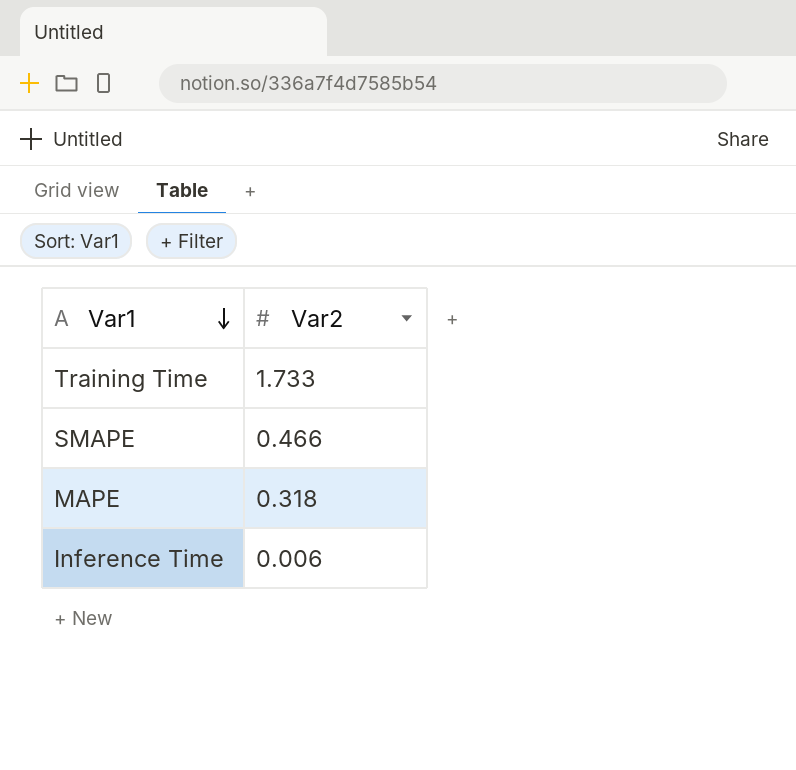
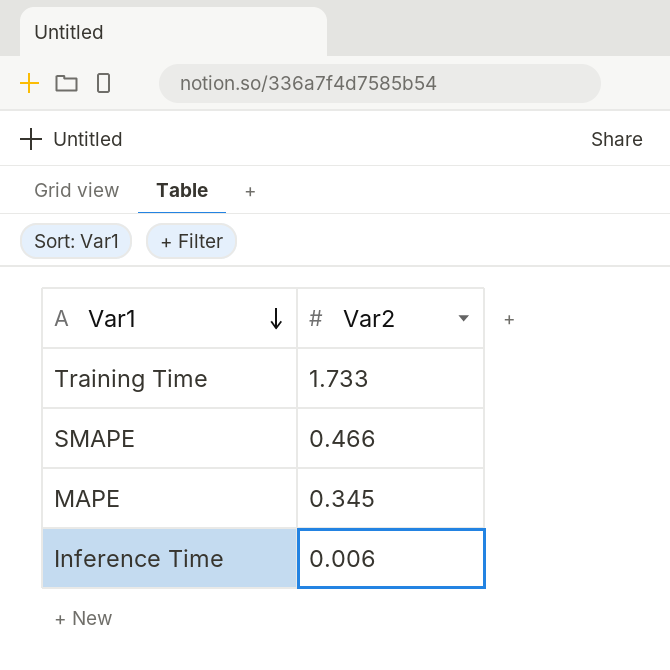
MAPE | Var2: 0.318 -> 0.345

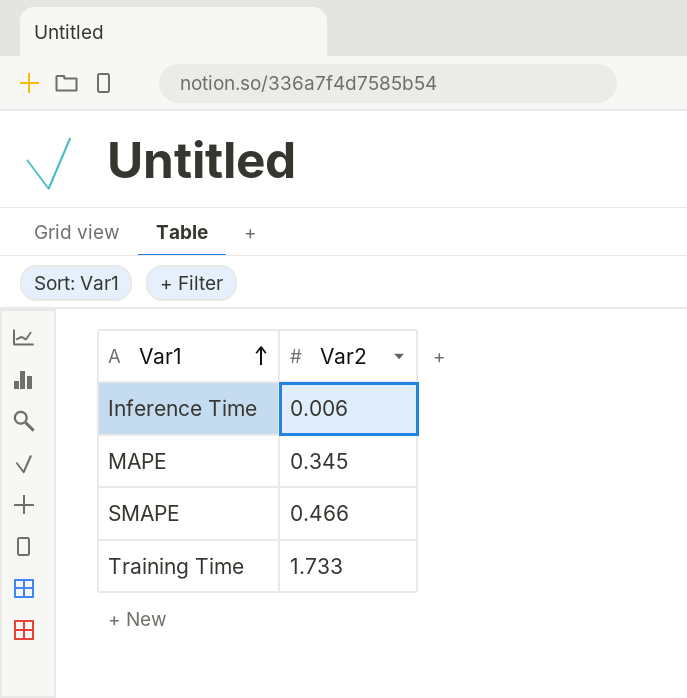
row order: Var1 descending -> Var1 ascending

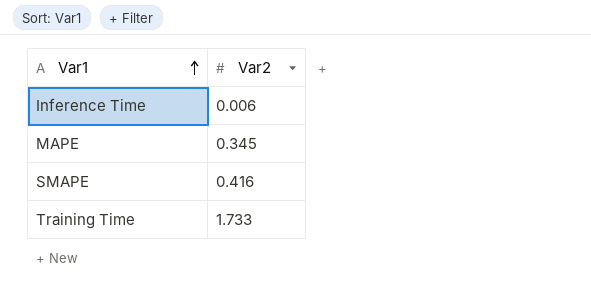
SMAPE | Var2: 0.466 -> 0.416

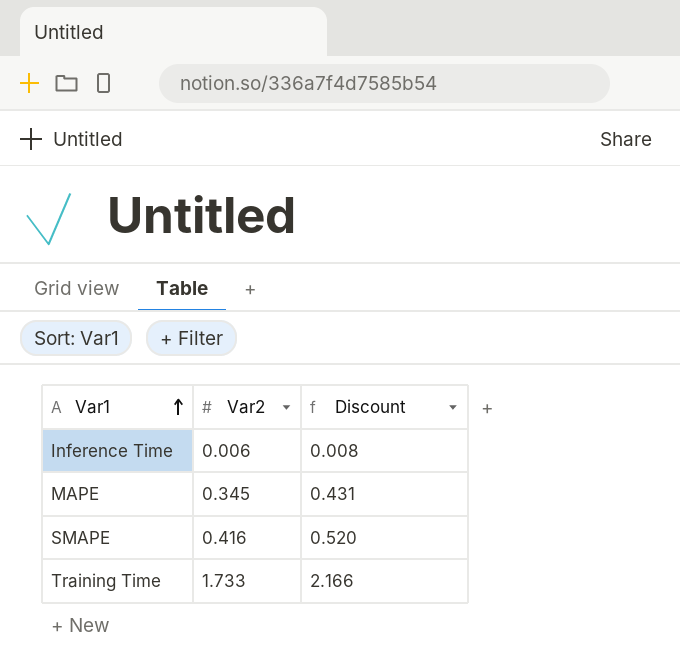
column Discount | formula: none -> [Var2] * 1.25

